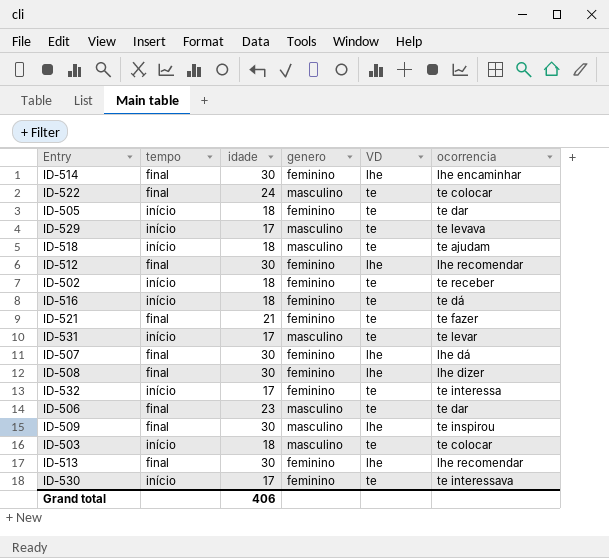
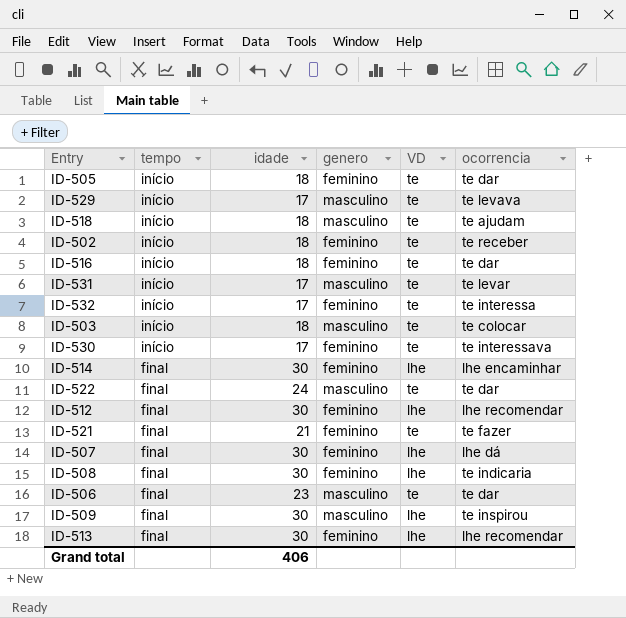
row order: none -> tempo descending
ID-516 | ocorrencia: te dá -> te dar
ID-522 | ocorrencia: te colocar -> te dar
ID-508 | ocorrencia: lhe dizer -> te indicaria

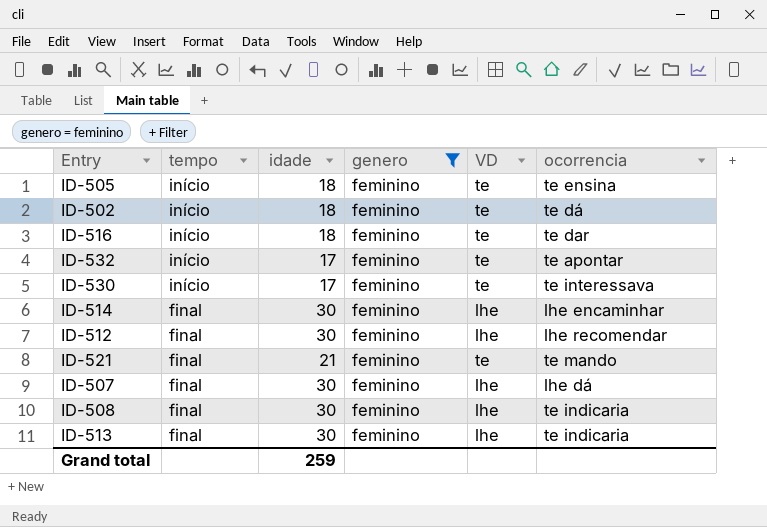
filter: none -> genero = feminino
ID-505 | ocorrencia: te dar -> te ensina
ID-502 | ocorrencia: te receber -> te dá
ID-532 | ocorrencia: te interessa -> te apontar
ID-521 | ocorrencia: te fazer -> te mando
ID-513 | ocorrencia: lhe recomendar -> te indicaria
Grand total | idade: 406 -> 259

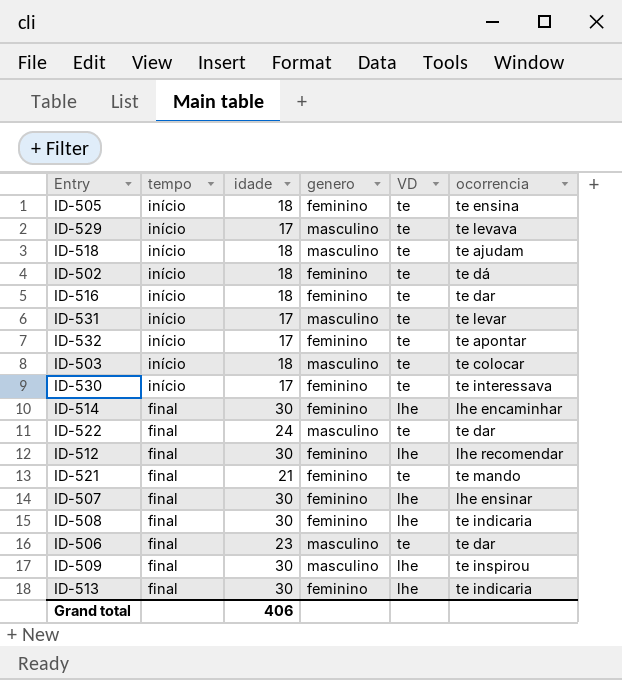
filter: genero = feminino -> none
ID-507 | ocorrencia: lhe dá -> lhe ensinar
Grand total | idade: 259 -> 406

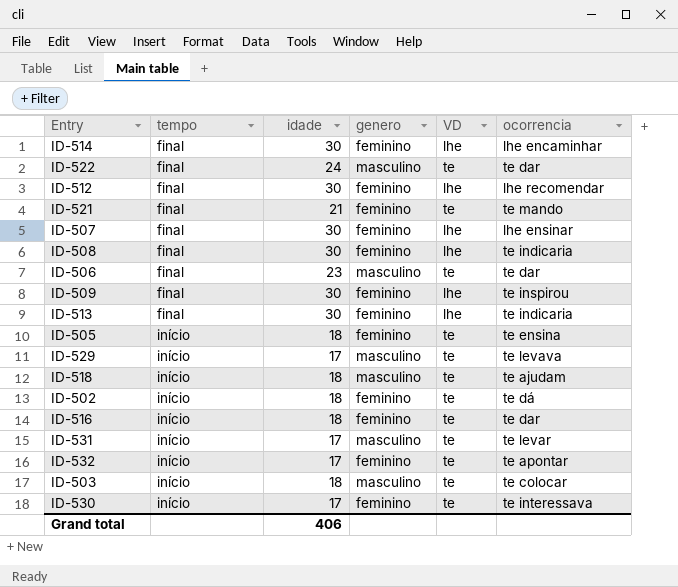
row order: tempo descending -> tempo ascending
ID-509 | genero: masculino -> feminino

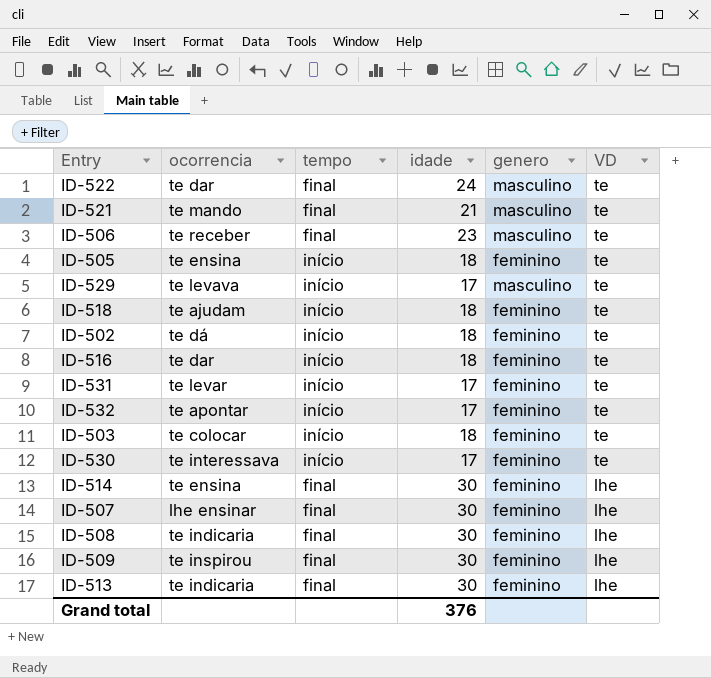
row order: tempo ascending -> VD descending
column ocorrencia | position: 6 -> 2
row ID-512: final | 30 | feminino | lhe | lhe recomendar -> none
ID-521 | genero: feminino -> masculino
ID-506 | ocorrencia: te dar -> te receber
ID-518 | genero: masculino -> feminino
ID-531 | genero: masculino -> feminino
ID-503 | genero: masculino -> feminino
ID-514 | ocorrencia: lhe encaminhar -> te ensina
Grand total | idade: 406 -> 376

